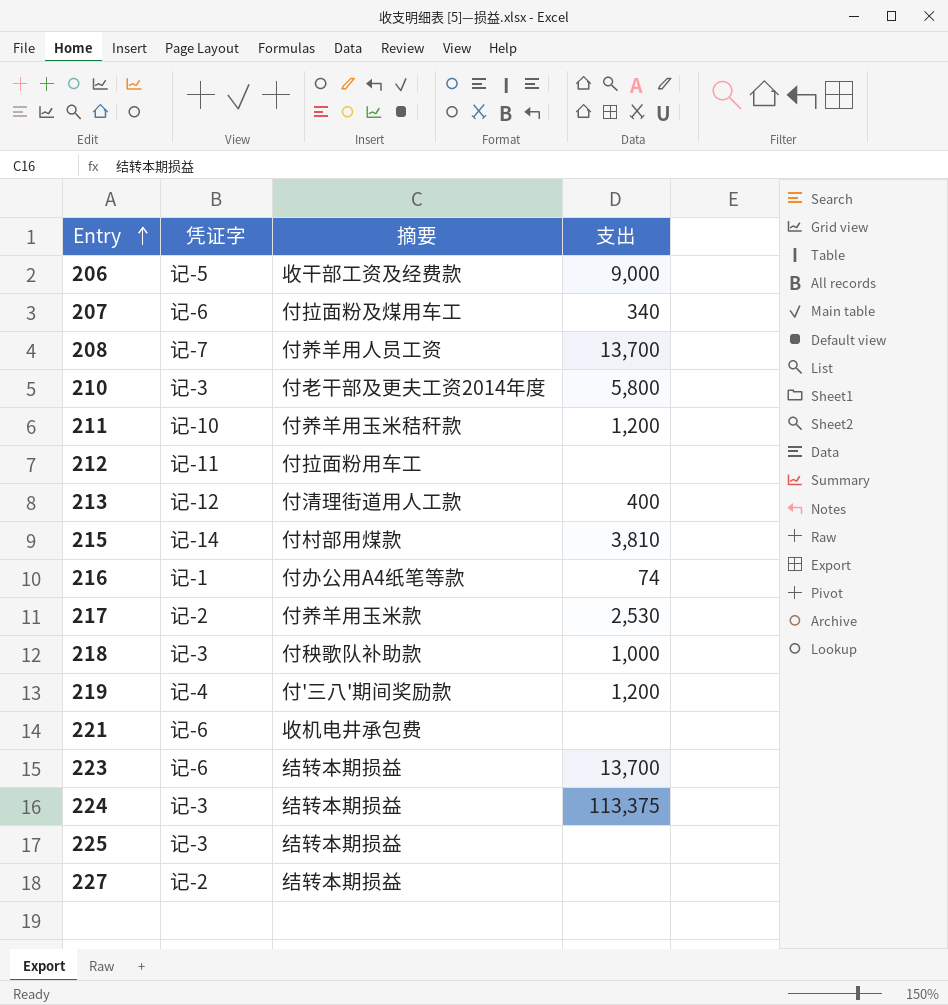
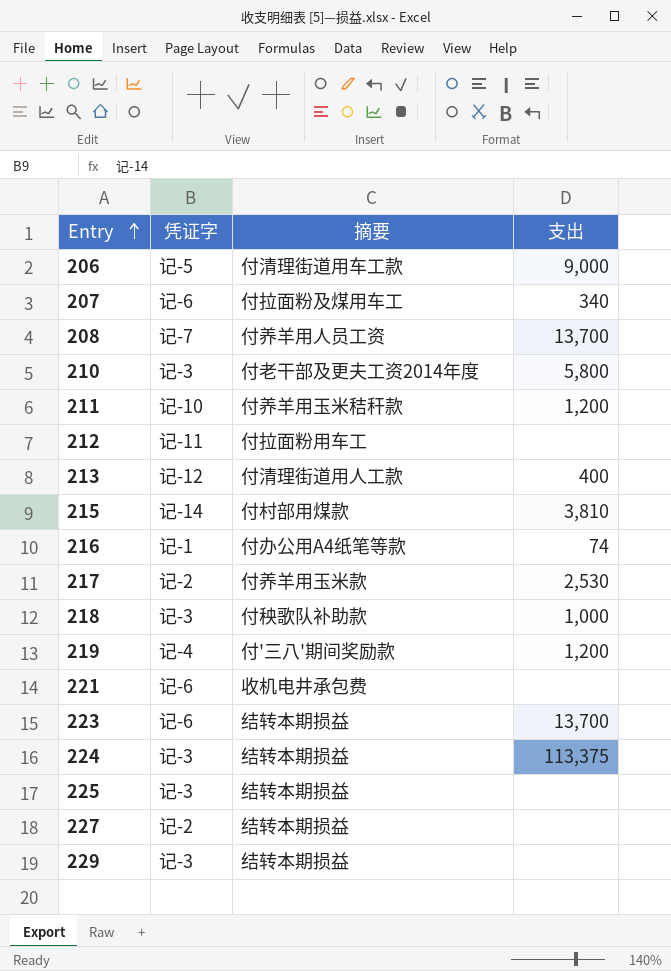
206 | 摘要: 收干部工资及经费款 -> 付清理街道用车工款
row 229: none -> 记-3 | 结转本期损益 | none

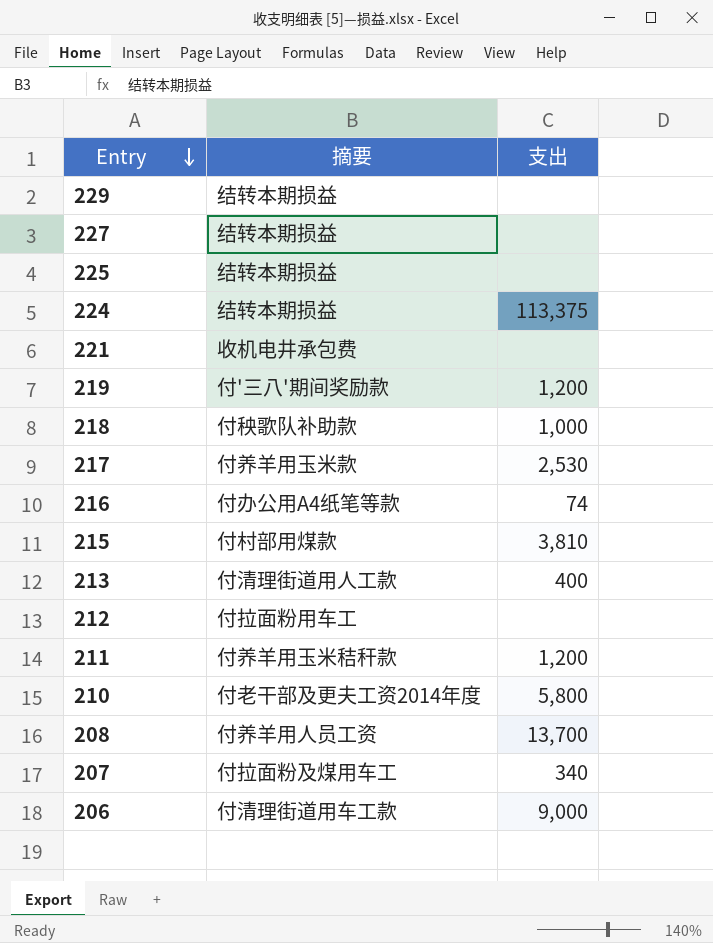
row order: Entry ascending -> Entry descending
column 凭证字 | position: 2 -> none
row 223: 记-6 | 结转本期损益 | 13,700 -> none

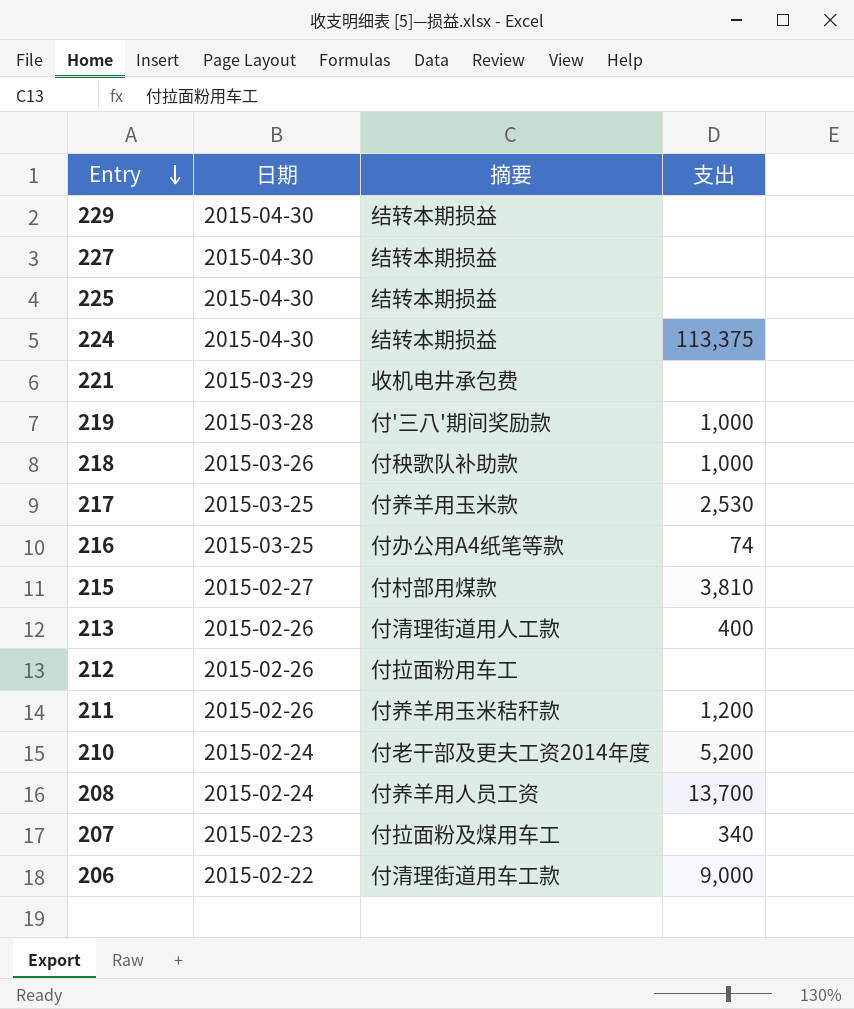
column 日期 | position: none -> 2
219 | 支出: 1,200 -> 1,000
210 | 支出: 5,800 -> 5,200

